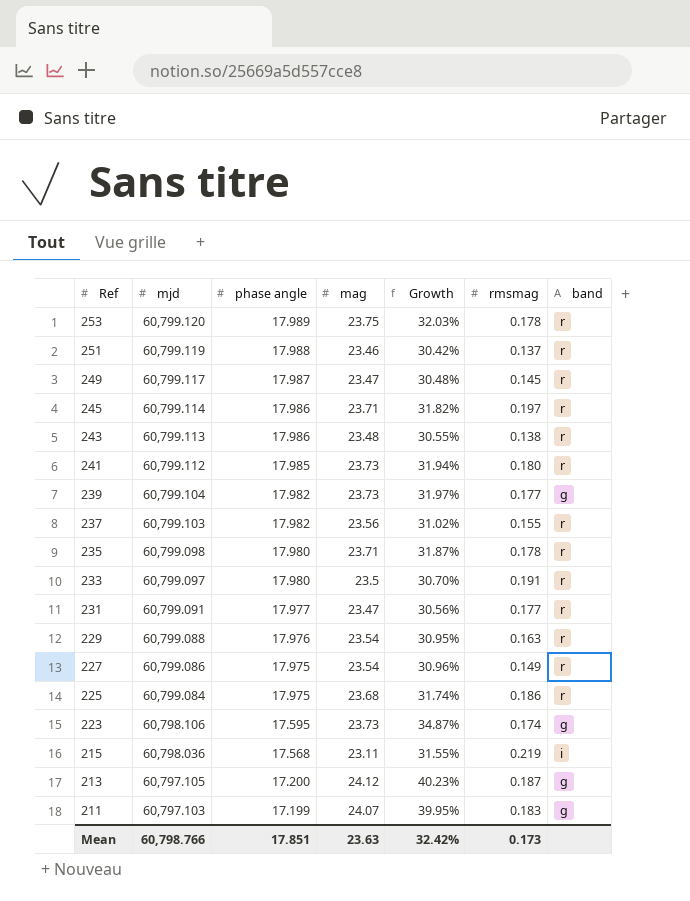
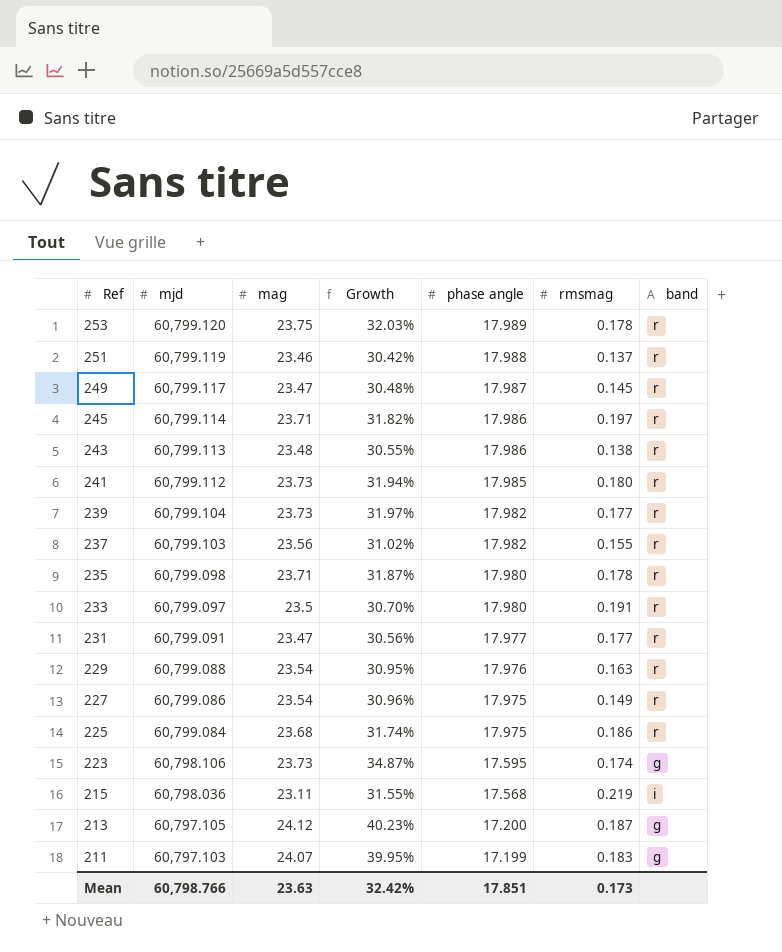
column phase angle | position: 3 -> 5
239 | band: g -> r

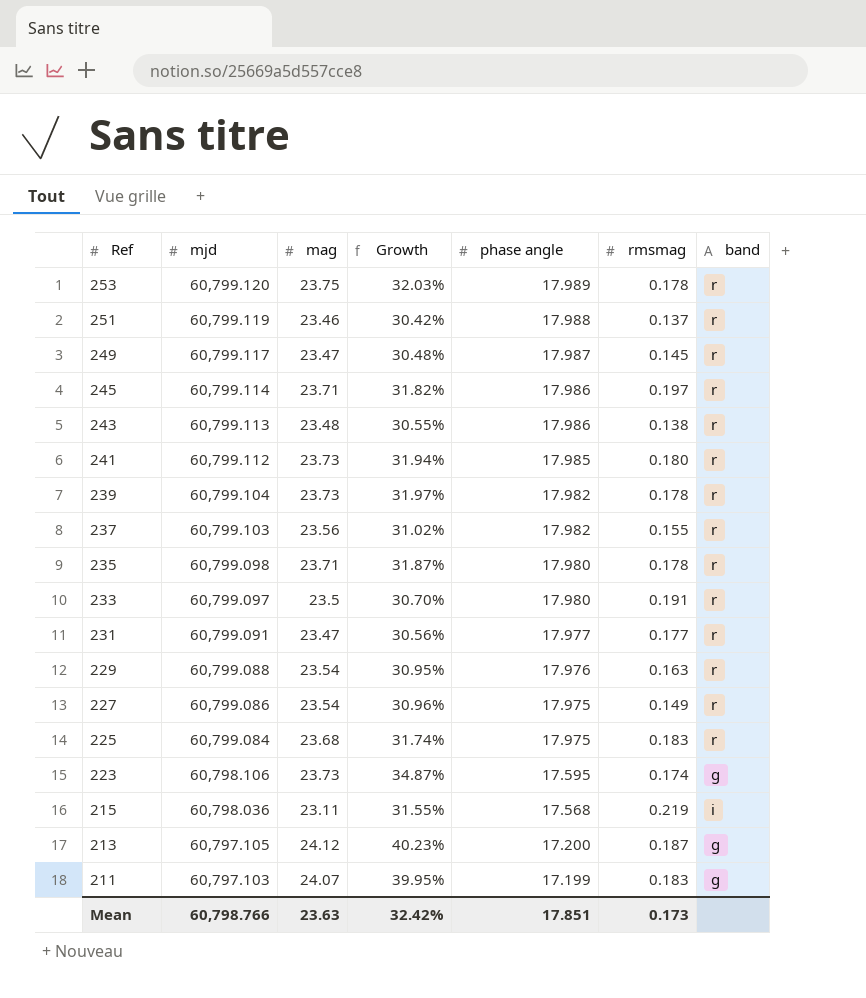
239 | rmsmag: 0.177 -> 0.178
225 | rmsmag: 0.186 -> 0.183

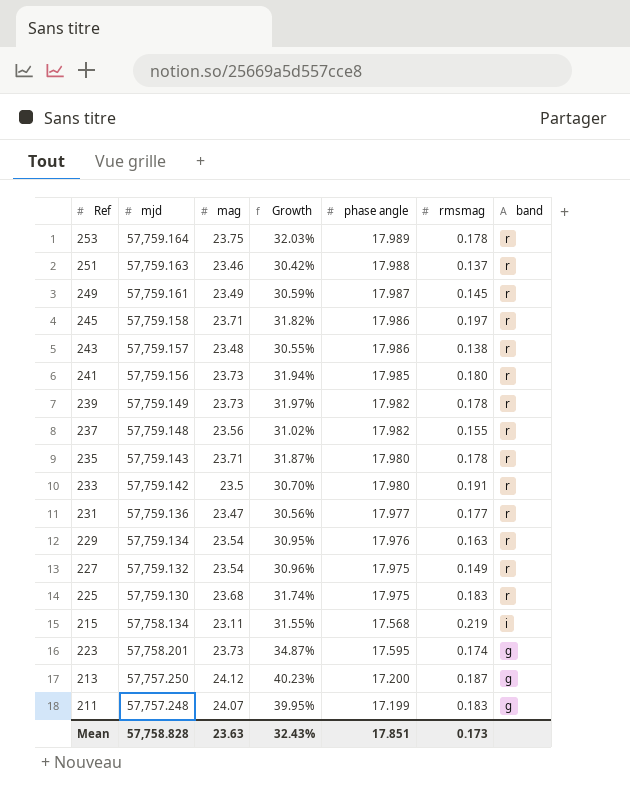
row order: Ref descending -> band descending
253 | mjd: 60,799.120 -> 57,759.164
251 | mjd: 60,799.119 -> 57,759.163
249 | mjd: 60,799.117 -> 57,759.161
249 | mag: 23.47 -> 23.49
249 | Growth: 30.48% -> 30.59%
245 | mjd: 60,799.114 -> 57,759.158
243 | mjd: 60,799.113 -> 57,759.157
241 | mjd: 60,799.112 -> 57,759.156
239 | mjd: 60,799.104 -> 57,759.149
237 | mjd: 60,799.103 -> 57,759.148
235 | mjd: 60,799.098 -> 57,759.143
233 | mjd: 60,799.097 -> 57,759.142
231 | mjd: 60,799.091 -> 57,759.136
229 | mjd: 60,799.088 -> 57,759.134
227 | mjd: 60,799.086 -> 57,759.132
225 | mjd: 60,799.084 -> 57,759.130
215 | mjd: 60,798.036 -> 57,758.134
223 | mjd: 60,798.106 -> 57,758.201
213 | mjd: 60,797.105 -> 57,757.250
211 | mjd: 60,797.103 -> 57,757.248
Mean | mjd: 60,798.766 -> 57,758.828
Mean | Growth: 32.42% -> 32.43%

